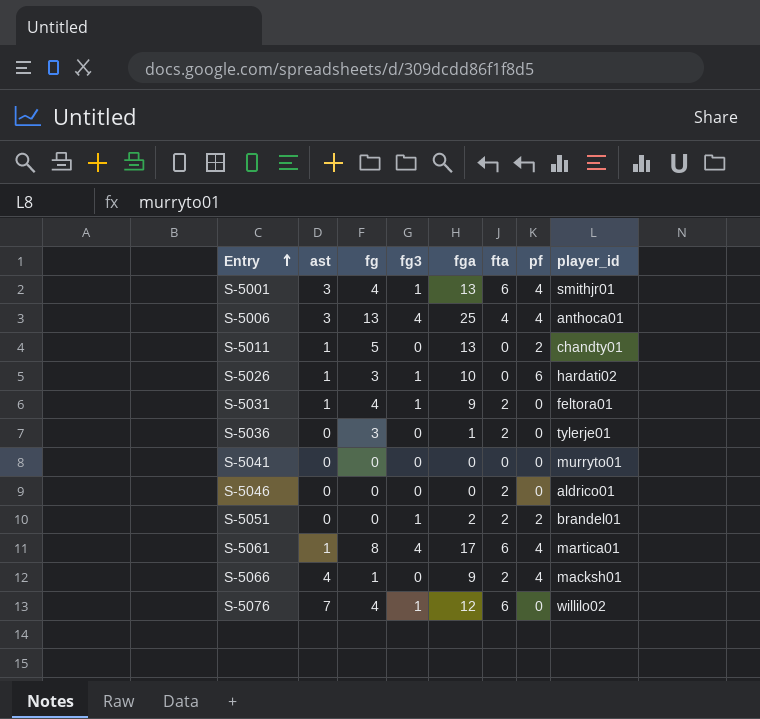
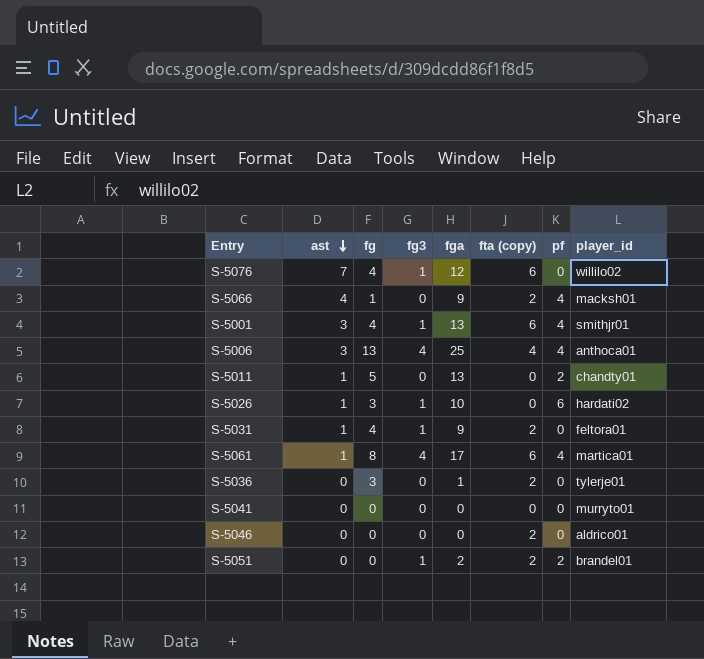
row order: Entry ascending -> ast descending
column name: fta -> fta (copy)

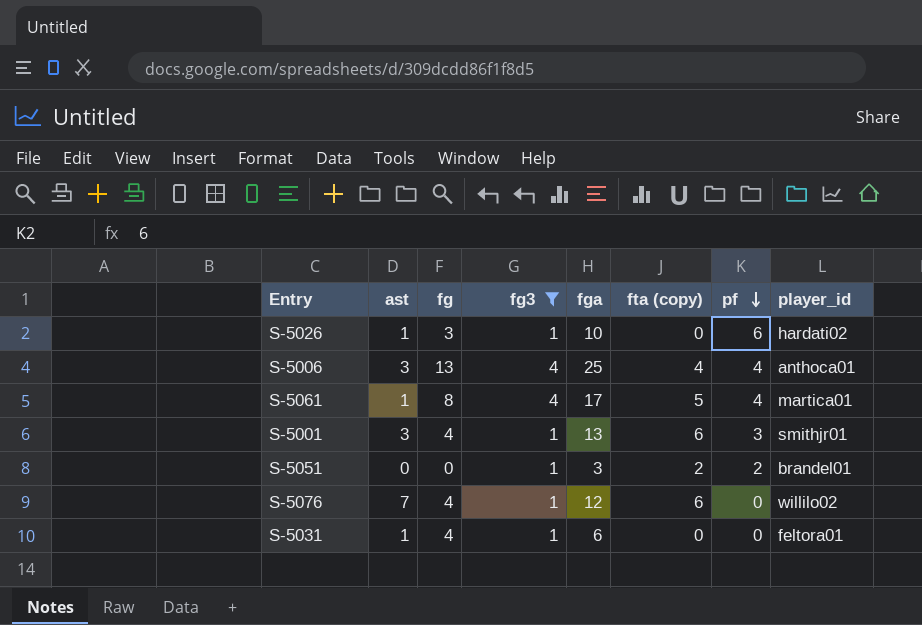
filter: none -> fg3 != 0
row order: ast descending -> pf descending
S-5061 | fta (copy): 6 -> 5
S-5001 | pf: 4 -> 3
S-5051 | fga: 2 -> 3
S-5031 | fga: 9 -> 6
S-5031 | fta (copy): 2 -> 0

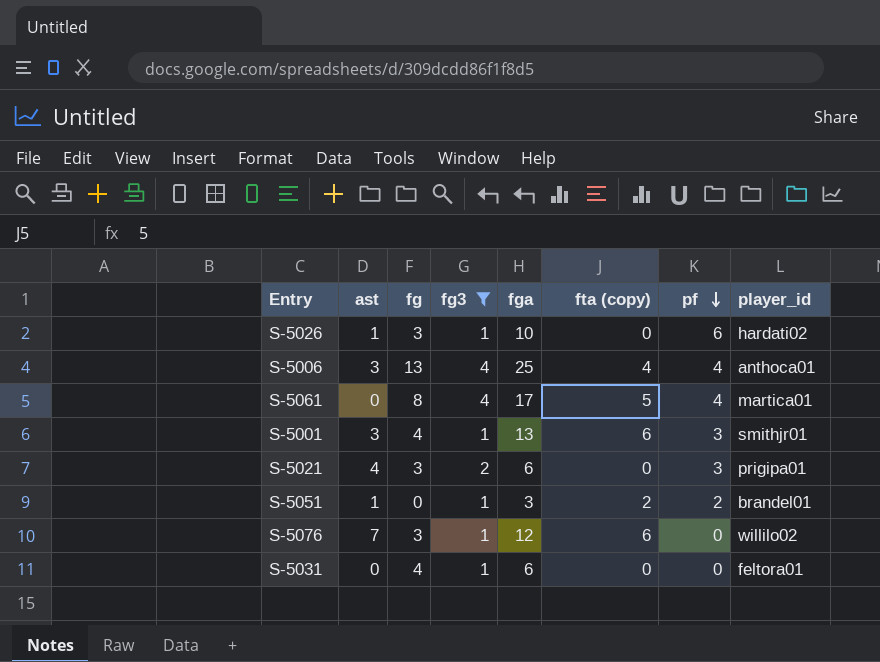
S-5061 | ast: 1 -> 0
row S-5021: none -> 4 | 3 | 2 | 6 | 0 | 3 | prigipa01
S-5051 | ast: 0 -> 1
S-5076 | fg: 4 -> 3
S-5031 | ast: 1 -> 0

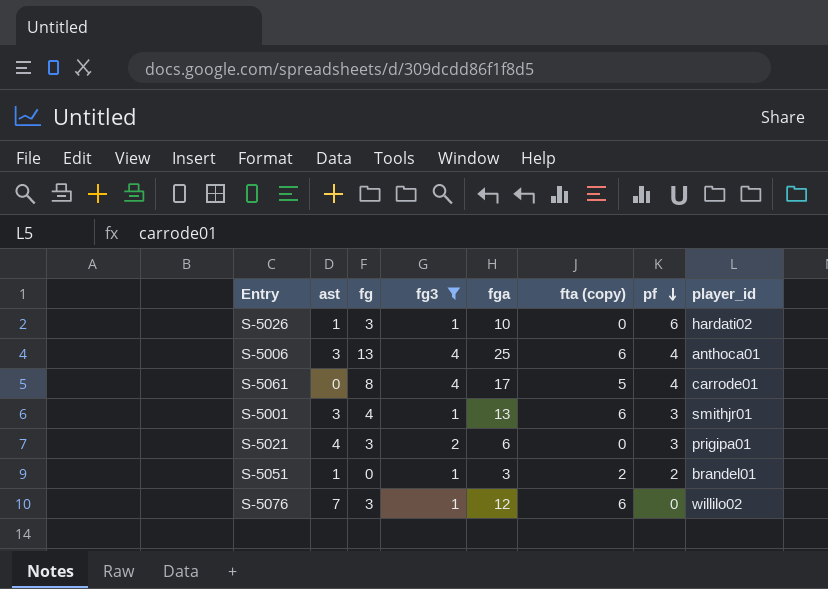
row S-5031: 0 | 4 | 1 | 6 | 0 | 0 | feltora01 -> none
S-5006 | fta (copy): 4 -> 6
S-5061 | player_id: martica01 -> carrode01

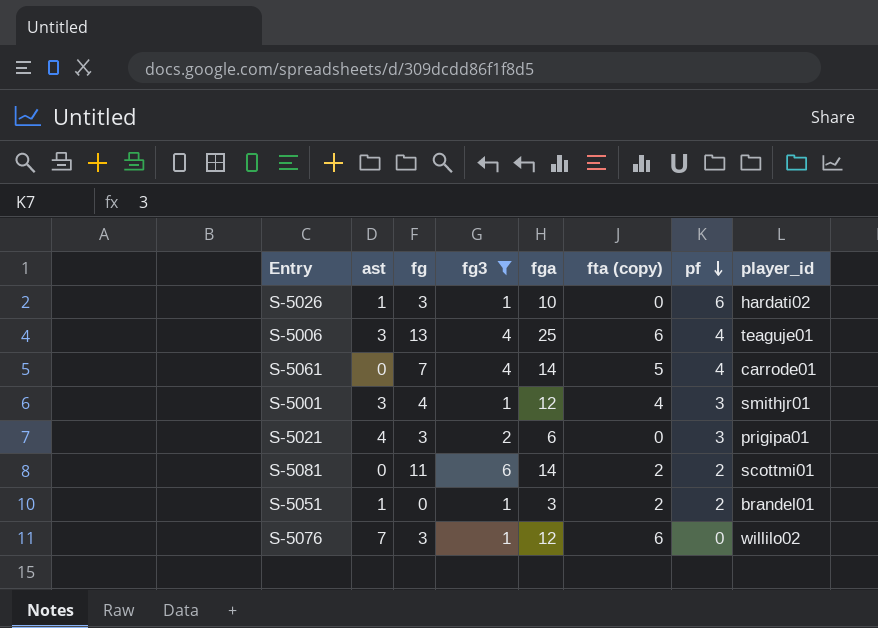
S-5006 | player_id: anthoca01 -> teaguje01
S-5061 | fg: 8 -> 7
S-5061 | fga: 17 -> 14
S-5001 | fga: 13 -> 12
S-5001 | fta (copy): 6 -> 4
row S-5081: none -> 0 | 11 | 6 | 14 | 2 | 2 | scottmi01

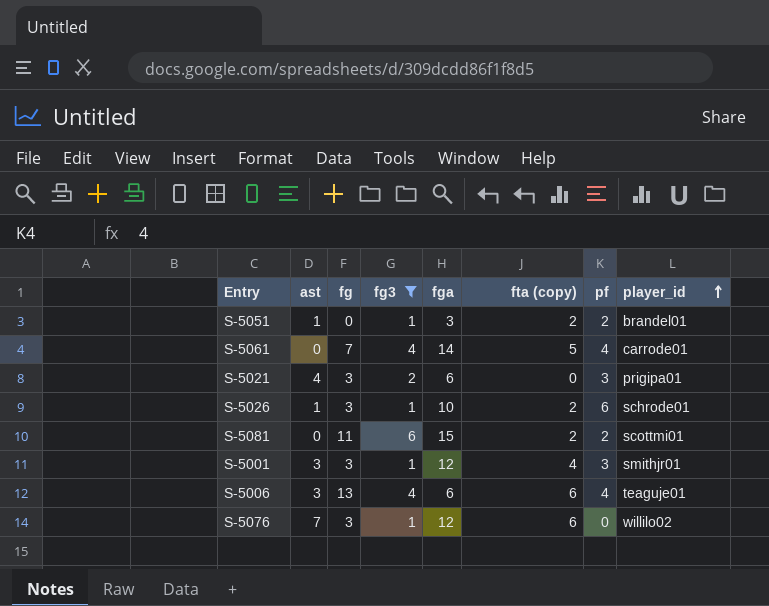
row order: pf descending -> player_id ascending
S-5026 | fta (copy): 0 -> 2
S-5026 | player_id: hardati02 -> schrode01
S-5081 | fga: 14 -> 15
S-5001 | fg: 4 -> 3
S-5006 | fga: 25 -> 6

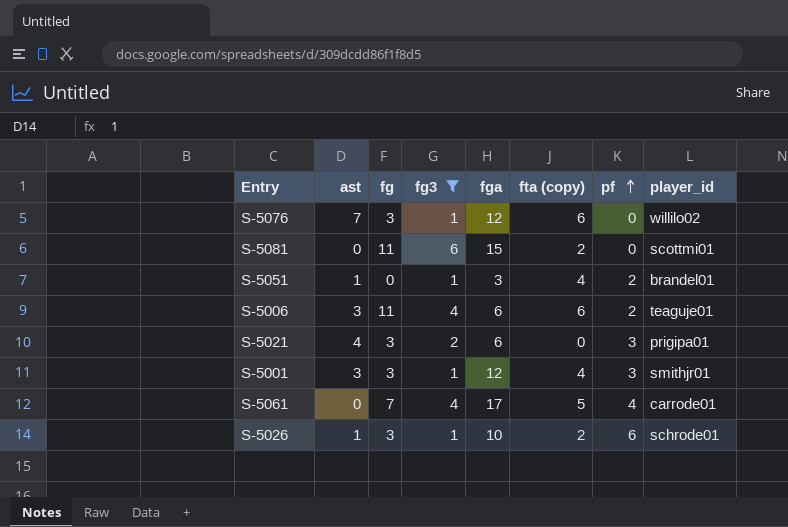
row order: player_id ascending -> pf ascending
S-5081 | pf: 2 -> 0
S-5051 | fta (copy): 2 -> 4
S-5006 | fg: 13 -> 11
S-5006 | pf: 4 -> 2
S-5061 | fga: 14 -> 17

